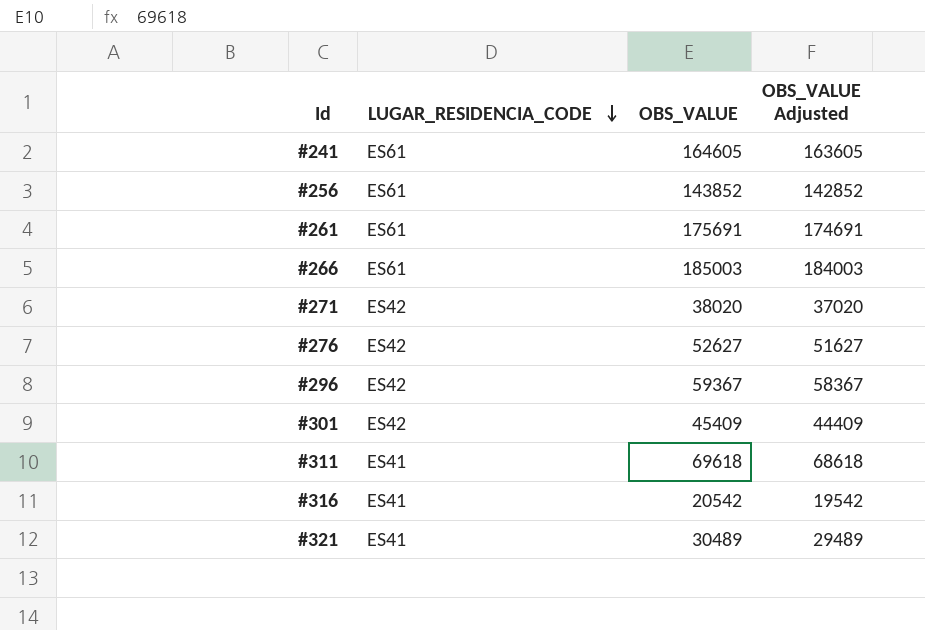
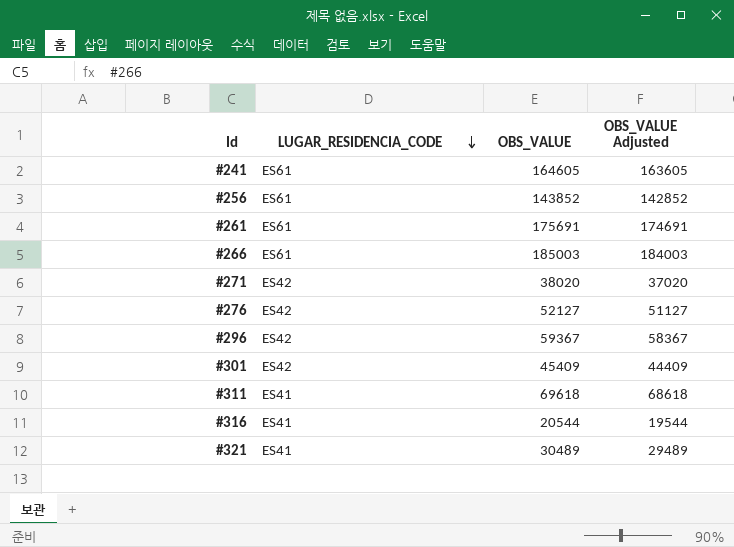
#276 | OBS_VALUE: 52627 -> 52127
#276 | OBS_VALUE Adjusted: 51627 -> 51127
#316 | OBS_VALUE: 20542 -> 20544
#316 | OBS_VALUE Adjusted: 19542 -> 19544

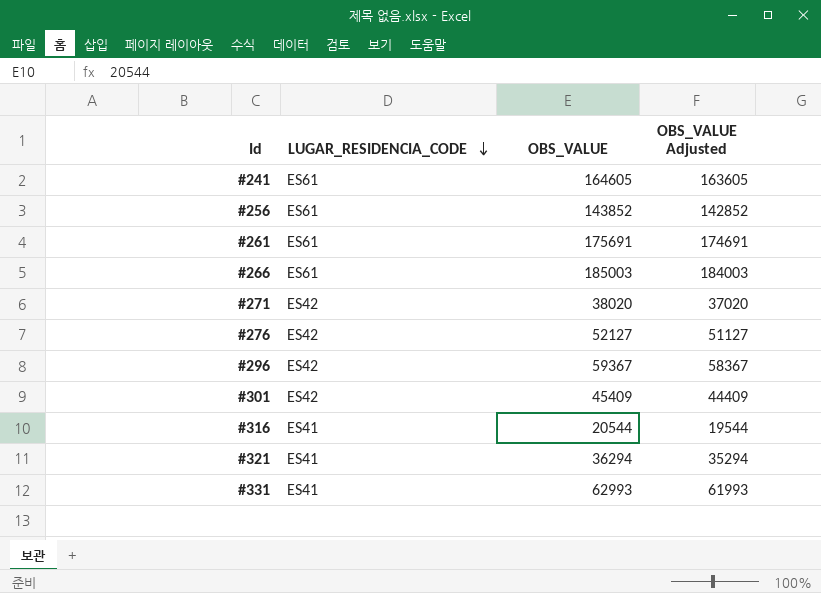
row #311: ES41 | 69618 | 68618 -> none
#321 | OBS_VALUE: 30489 -> 36294
#321 | OBS_VALUE Adjusted: 29489 -> 35294
row #331: none -> ES41 | 62993 | 61993

